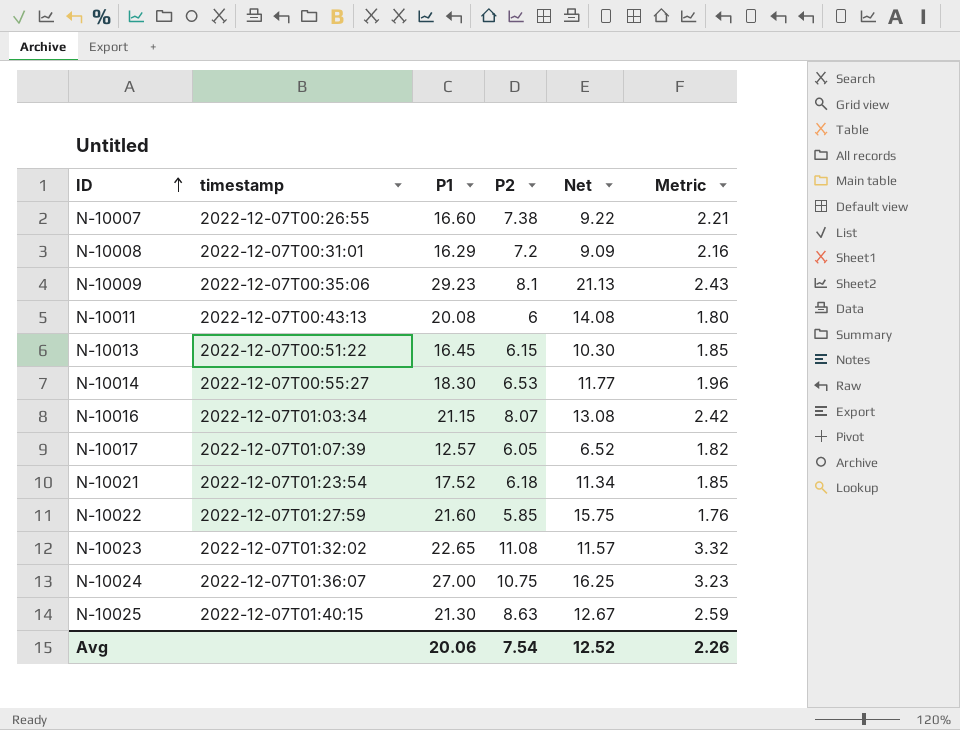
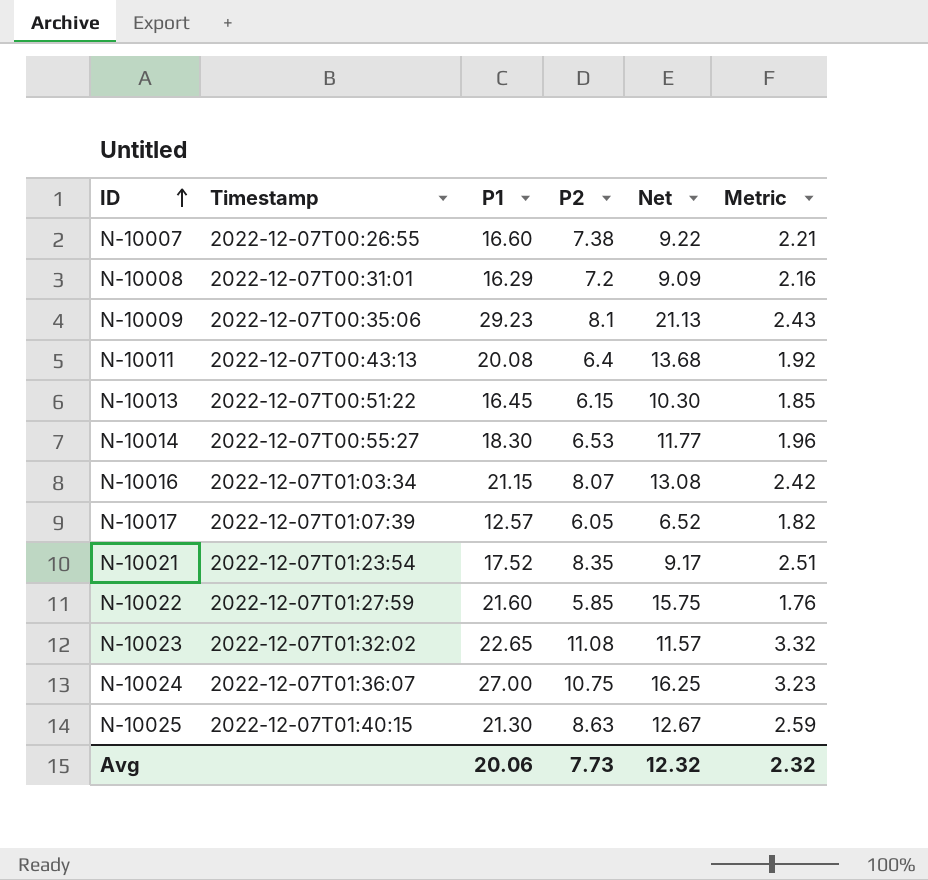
column name: timestamp -> Timestamp
N-10011 | P2: 6 -> 6.4
N-10011 | Net: 14.08 -> 13.68
N-10011 | Metric: 1.80 -> 1.92
N-10021 | P2: 6.18 -> 8.35
N-10021 | Net: 11.34 -> 9.17
N-10021 | Metric: 1.85 -> 2.51
Avg | P2: 7.54 -> 7.73
Avg | Net: 12.52 -> 12.32
Avg | Metric: 2.26 -> 2.32

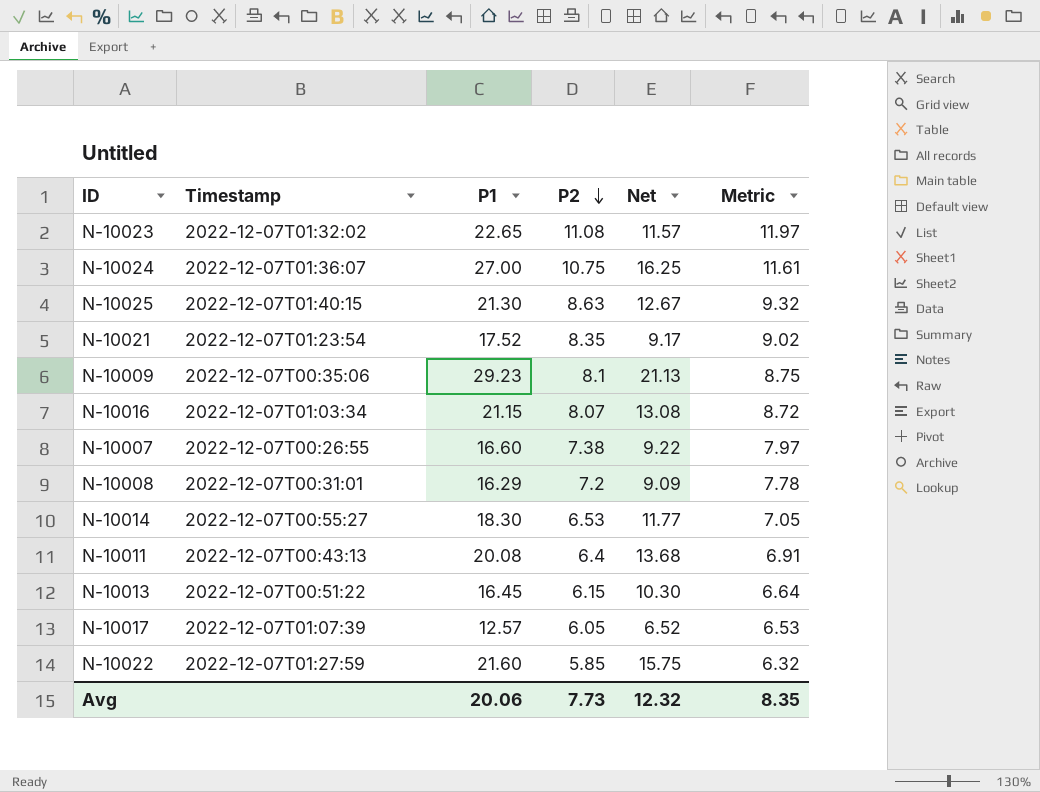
row order: ID ascending -> P2 descending
column Metric | formula: [P2] * 0.3 -> [P2] * 1.08
Avg | Metric: 2.32 -> 8.35

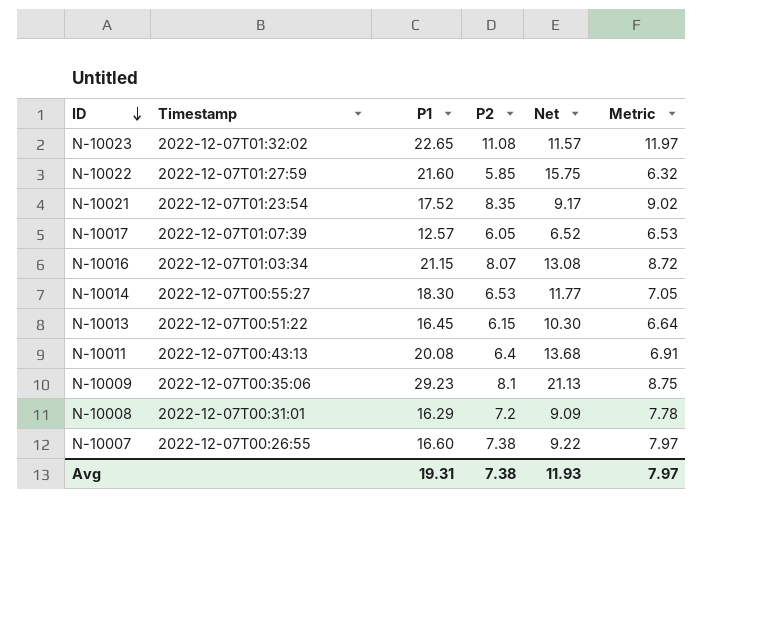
row order: P2 descending -> ID descending
row N-10024: 2022-12-07T01:36:07 | 27.00 | 10.75 | 16.25 | 11.61 -> none
row N-10025: 2022-12-07T01:40:15 | 21.30 | 8.63 | 12.67 | 9.32 -> none
Avg | P1: 20.06 -> 19.31
Avg | P2: 7.73 -> 7.38
Avg | Net: 12.32 -> 11.93
Avg | Metric: 8.35 -> 7.97

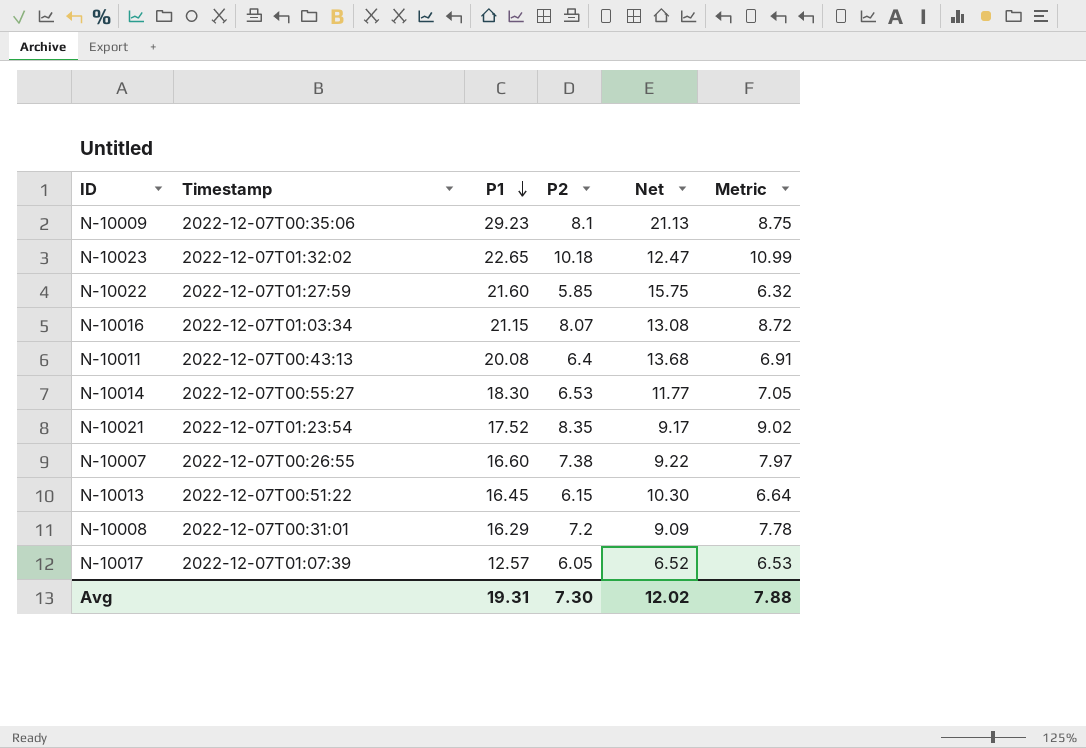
row order: ID descending -> P1 descending
N-10023 | P2: 11.08 -> 10.18
N-10023 | Net: 11.57 -> 12.47
N-10023 | Metric: 11.97 -> 10.99
Avg | P2: 7.38 -> 7.30
Avg | Net: 11.93 -> 12.02
Avg | Metric: 7.97 -> 7.88

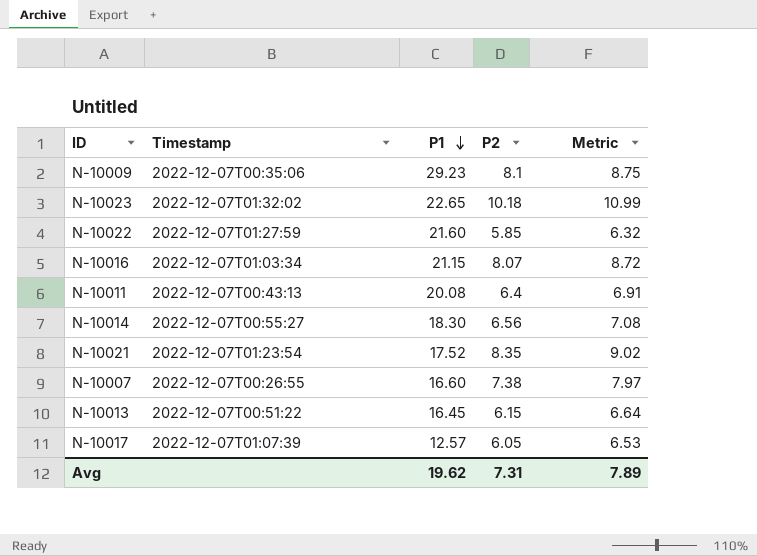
column Net | formula: [P1] - [P2] -> none
row N-10008: 2022-12-07T00:31:01 | 16.29 | 7.2 | 9.09 | 7.78 -> none
N-10014 | P2: 6.53 -> 6.56
N-10014 | Metric: 7.05 -> 7.08
Avg | P1: 19.31 -> 19.62
Avg | P2: 7.30 -> 7.31
Avg | Metric: 7.88 -> 7.89

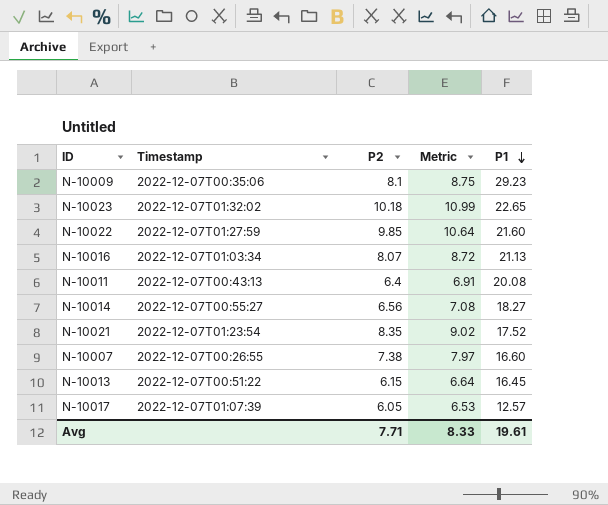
column P1 | position: 3 -> 5
N-10022 | P2: 5.85 -> 9.85
N-10022 | Metric: 6.32 -> 10.64
N-10016 | P1: 21.15 -> 21.13
N-10014 | P1: 18.30 -> 18.27
Avg | P2: 7.31 -> 7.71
Avg | Metric: 7.89 -> 8.33
Avg | P1: 19.62 -> 19.61

